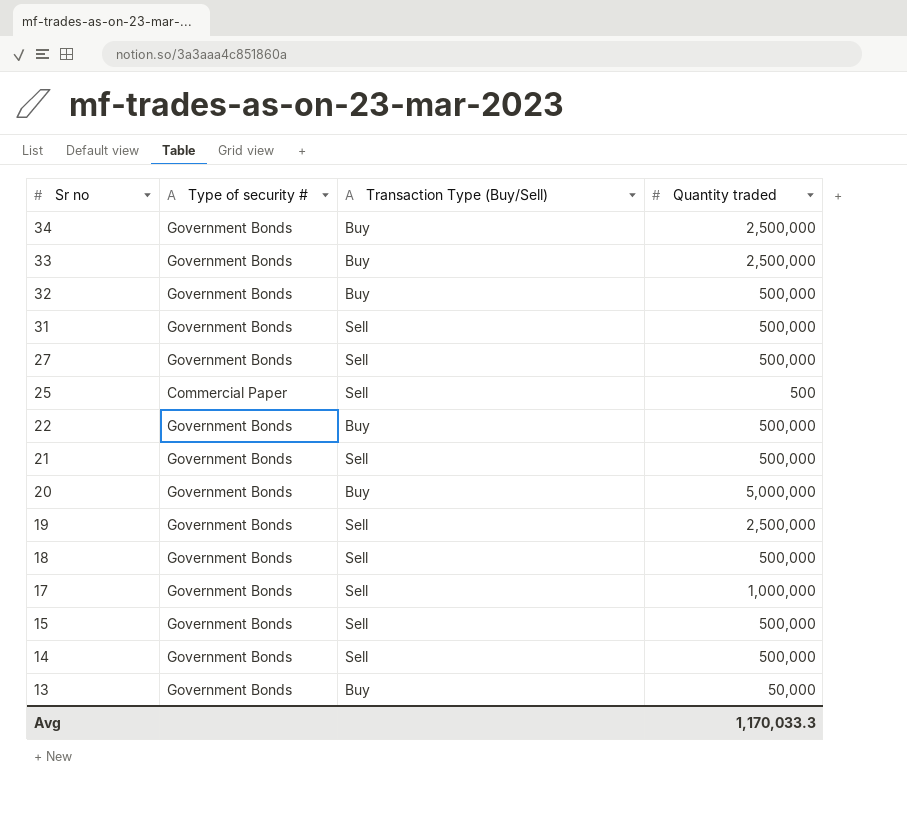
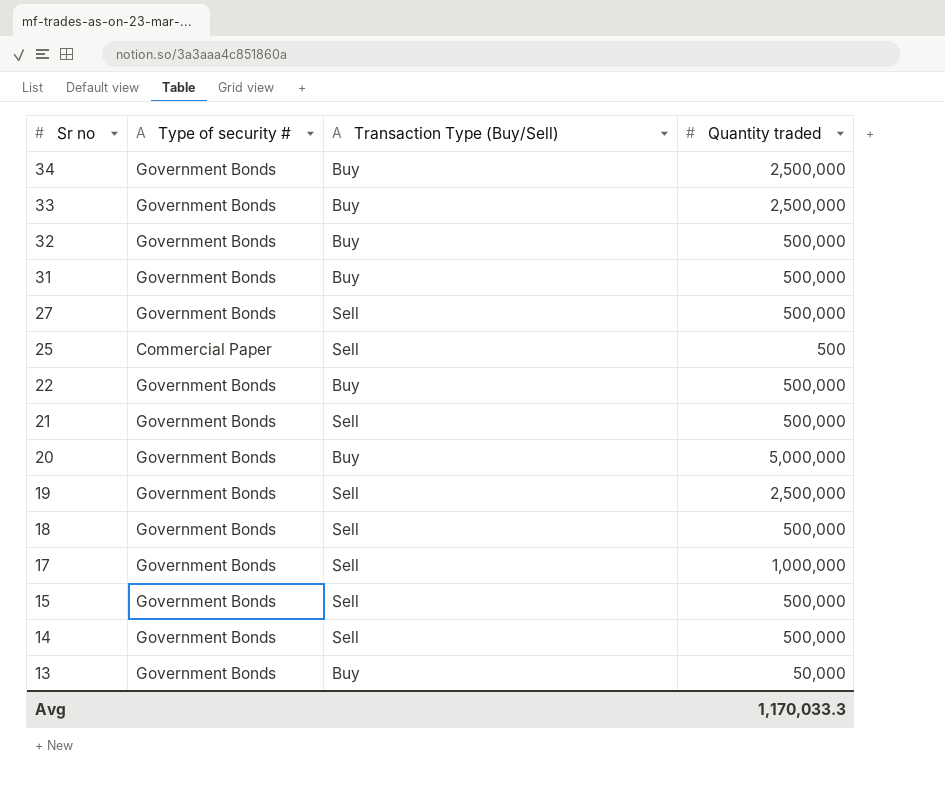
31 | Transaction Type (Buy/Sell): Sell -> Buy

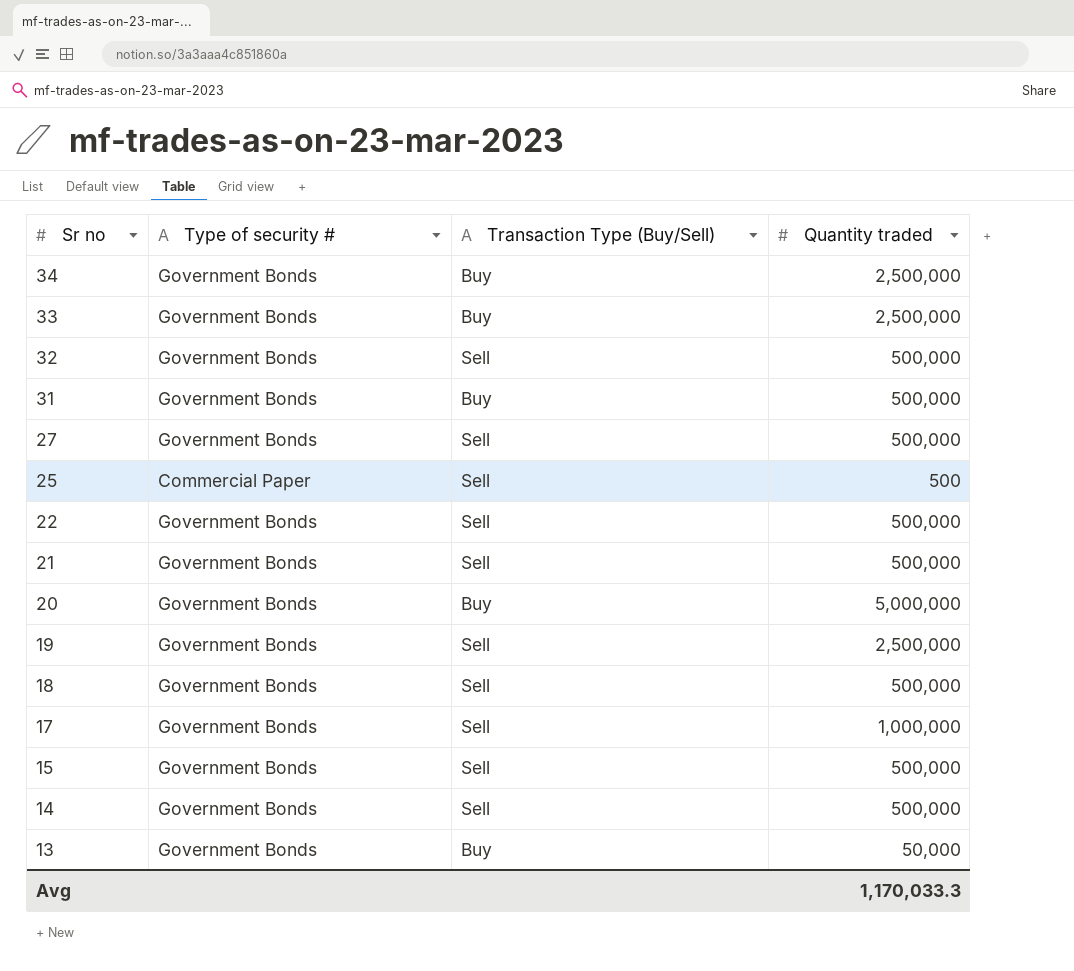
32 | Transaction Type (Buy/Sell): Buy -> Sell
22 | Transaction Type (Buy/Sell): Buy -> Sell

